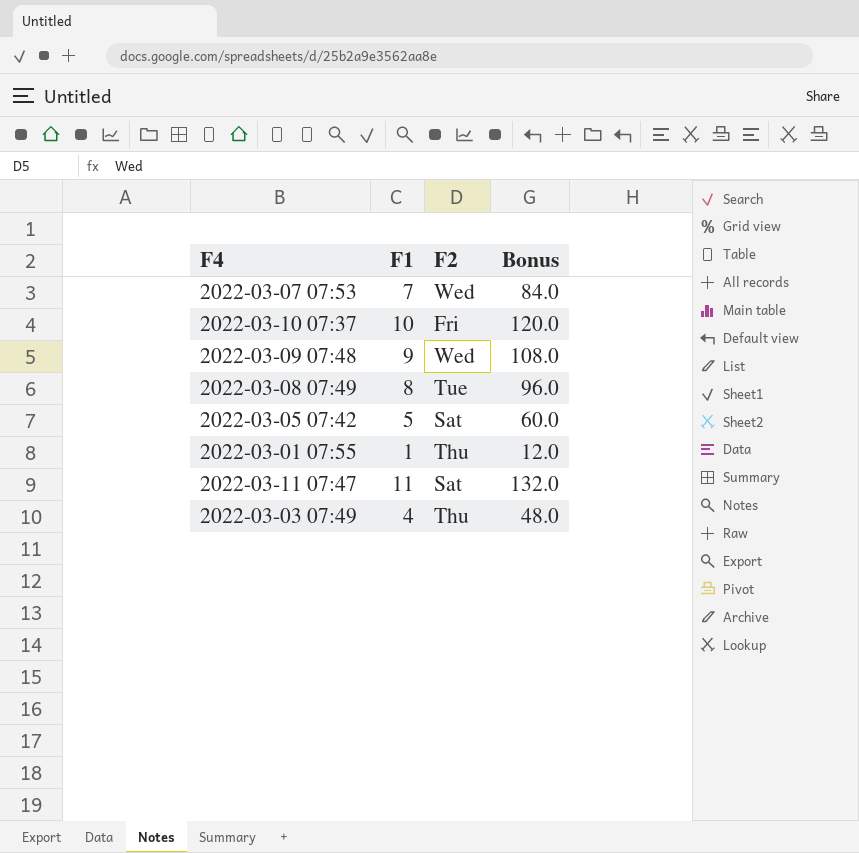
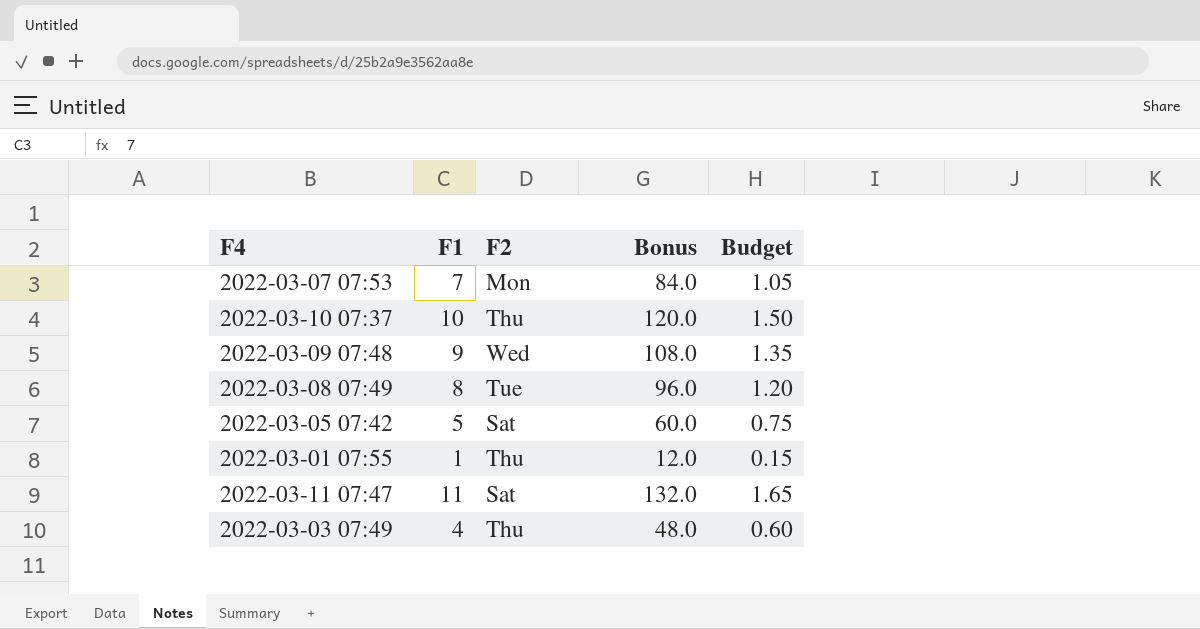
column Budget | formula: none -> [F1] * 0.15
2022-03-07 07:53 | F2: Wed -> Mon
2022-03-10 07:37 | F2: Fri -> Thu

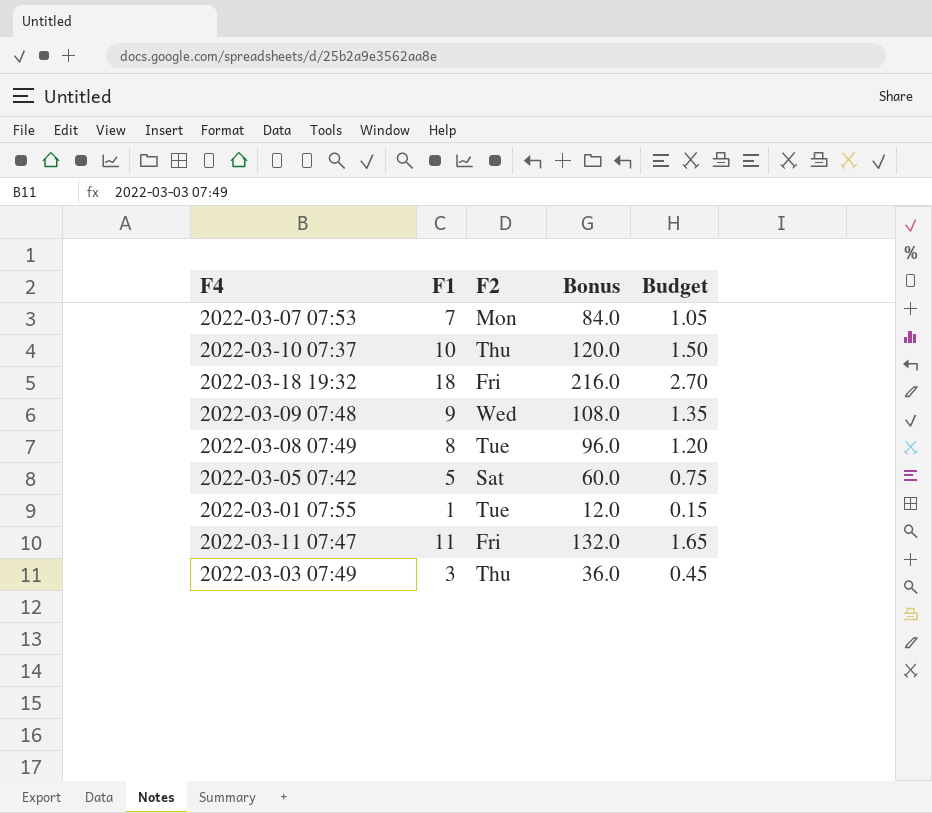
row 2022-03-18 19:32: none -> 18 | Fri | 216.0 | 2.70
2022-03-01 07:55 | F2: Thu -> Tue
2022-03-11 07:47 | F2: Sat -> Fri
2022-03-03 07:49 | F1: 4 -> 3
2022-03-03 07:49 | Bonus: 48.0 -> 36.0
2022-03-03 07:49 | Budget: 0.60 -> 0.45

